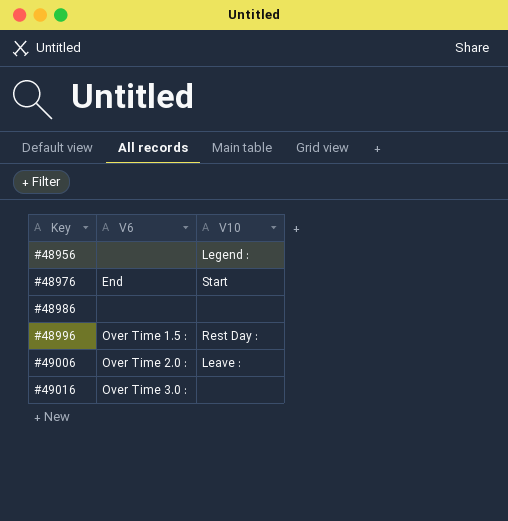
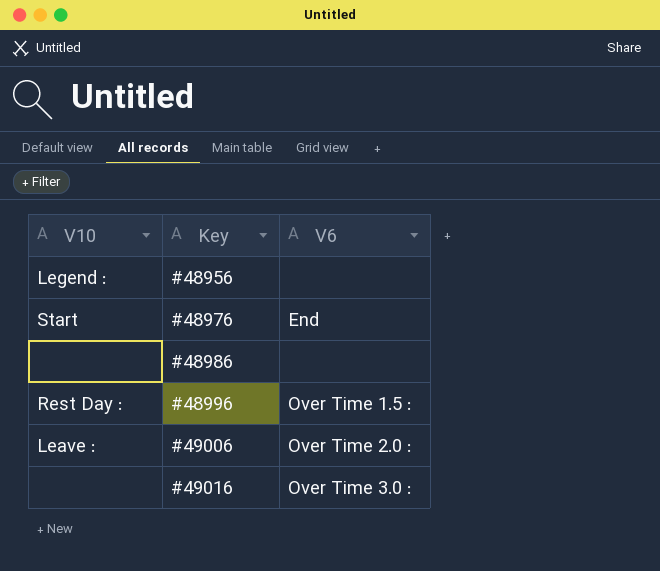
column V10 | position: 3 -> 1

